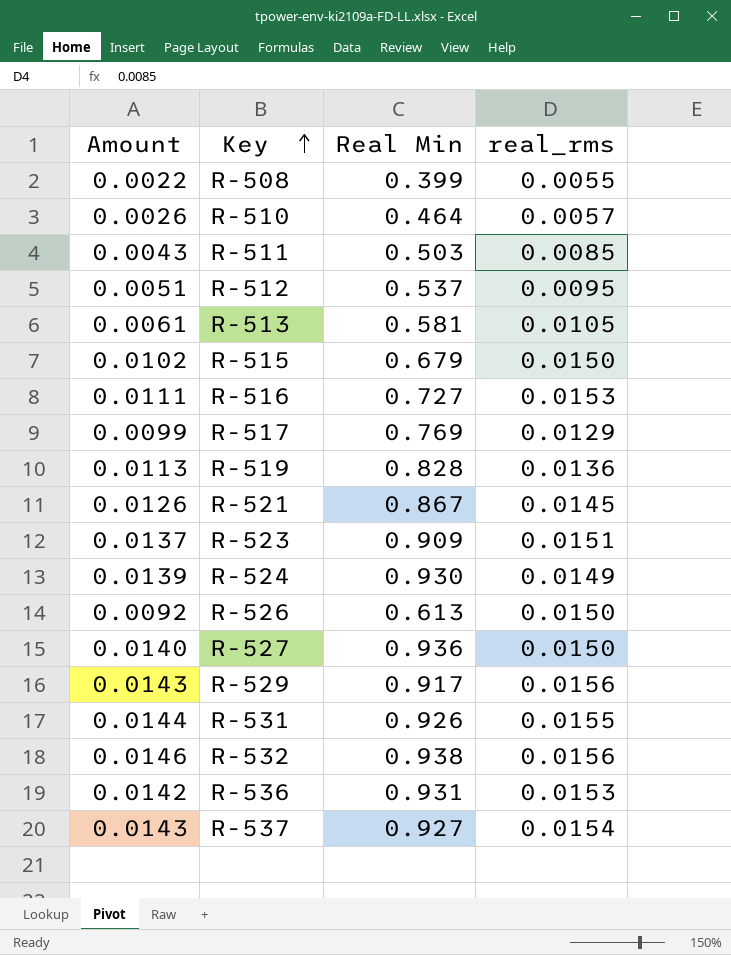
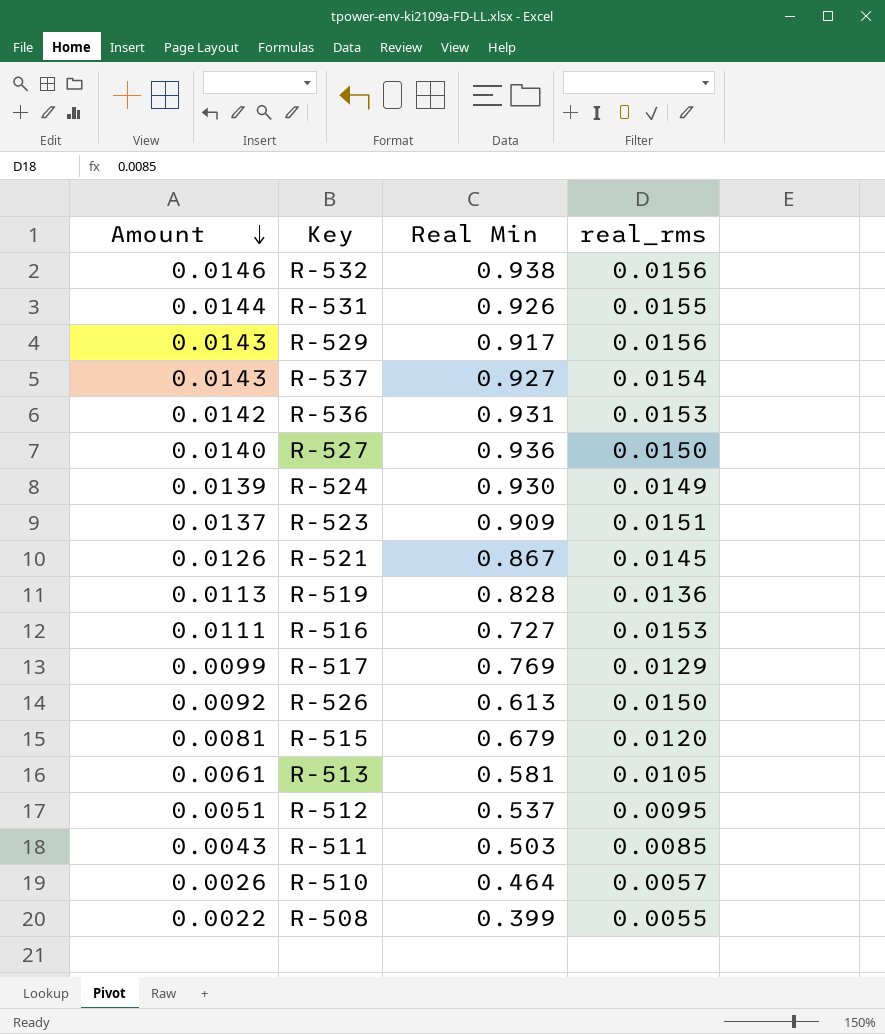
row order: Key ascending -> Amount descending
R-515 | Amount: 0.0102 -> 0.0081
R-515 | real_rms: 0.0150 -> 0.0120

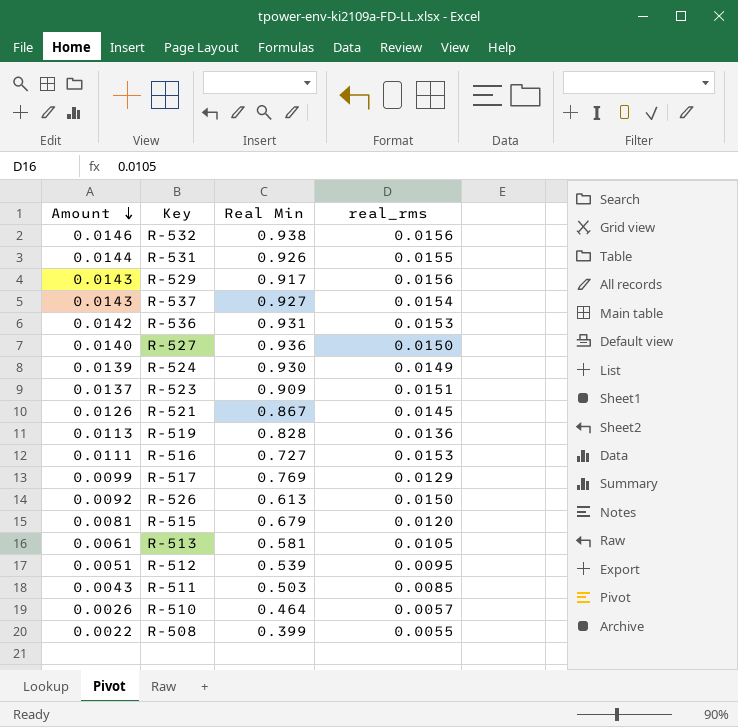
R-512 | Real Min: 0.537 -> 0.539

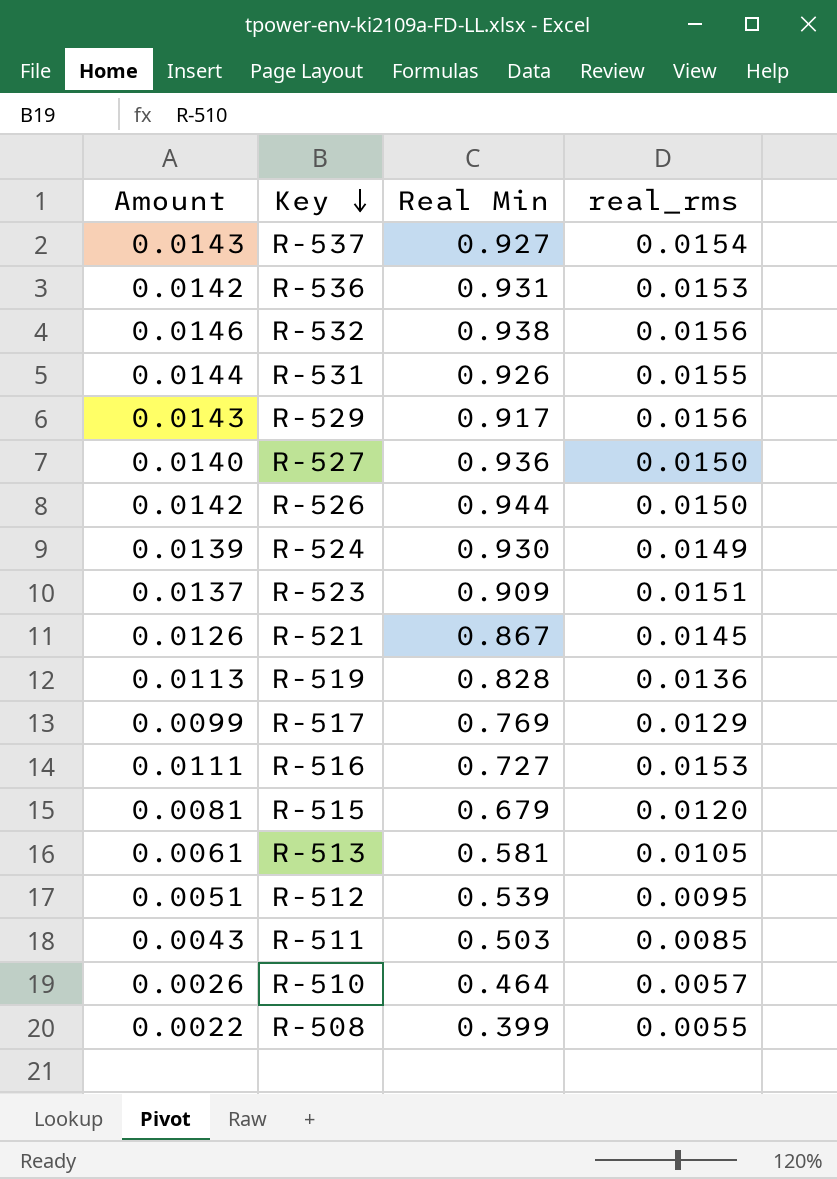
row order: Amount descending -> Key descending
R-526 | Amount: 0.0092 -> 0.0142
R-526 | Real Min: 0.613 -> 0.944

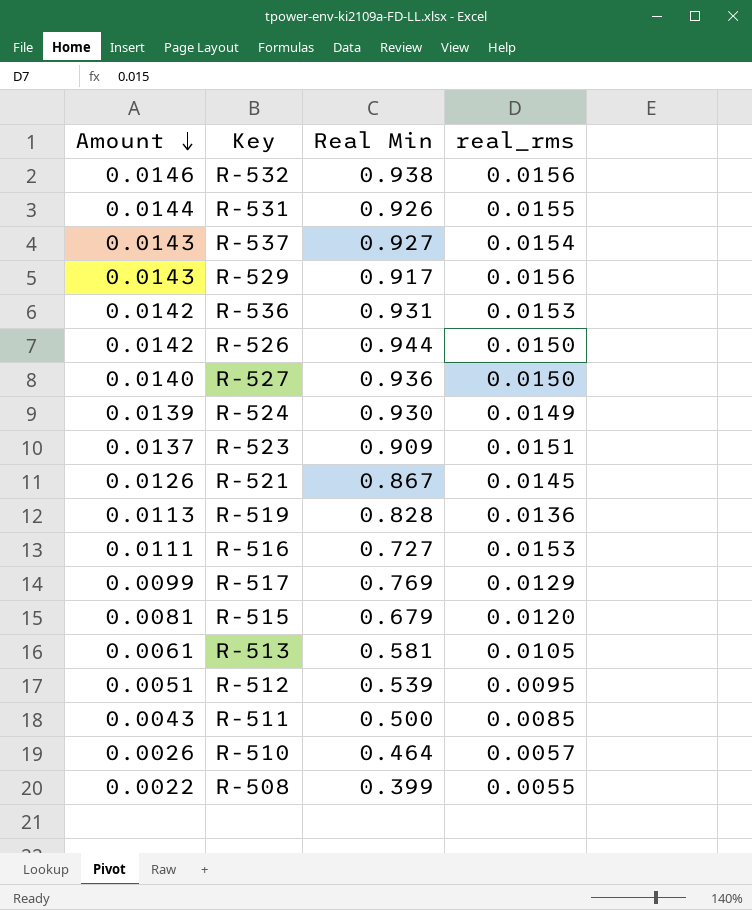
row order: Key descending -> Amount descending
R-511 | Real Min: 0.503 -> 0.500

